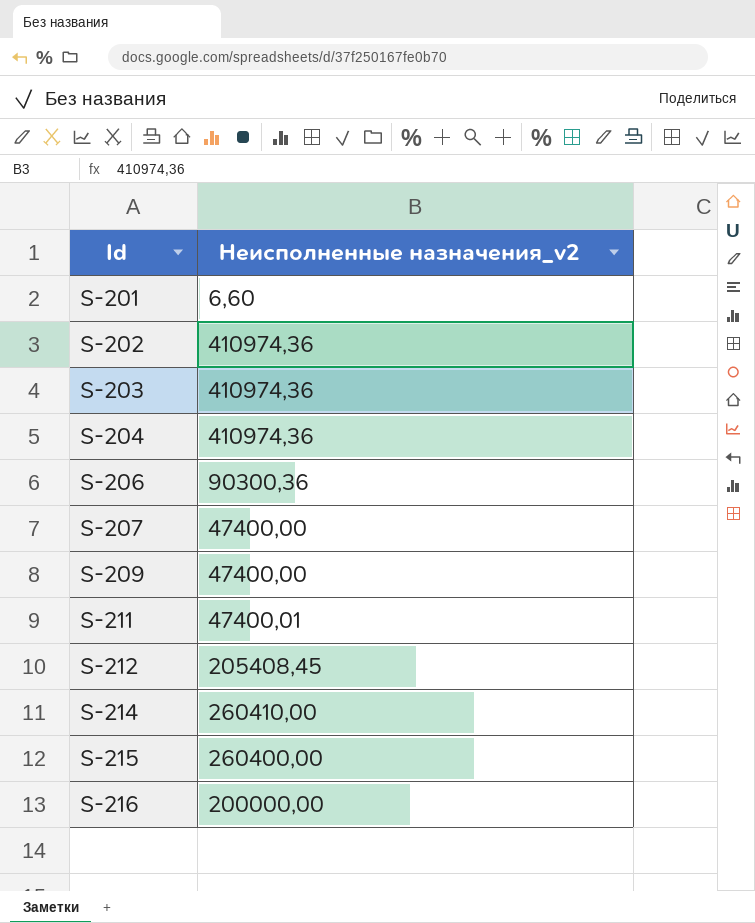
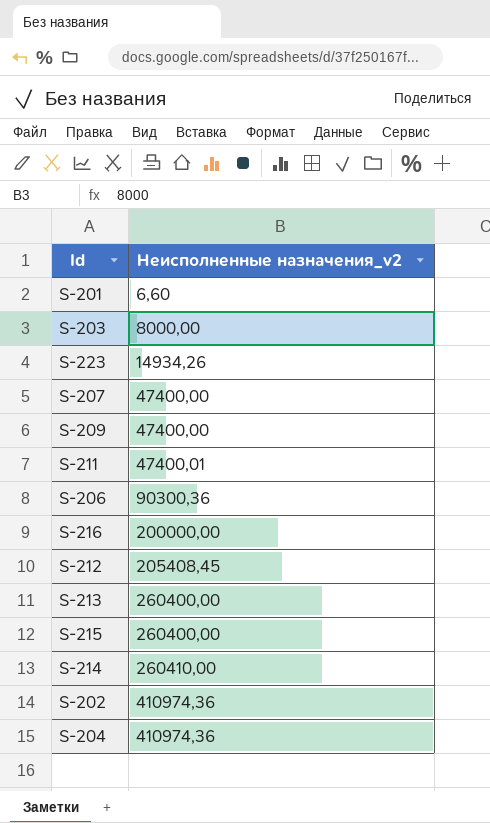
row order: Id ascending -> Неисполненные назначения_v2 ascending
S-203 | Неисполненные назначения_v2: 410974,36 -> 8000,00
row S-223: none -> 14934,26
row S-213: none -> 260400,00

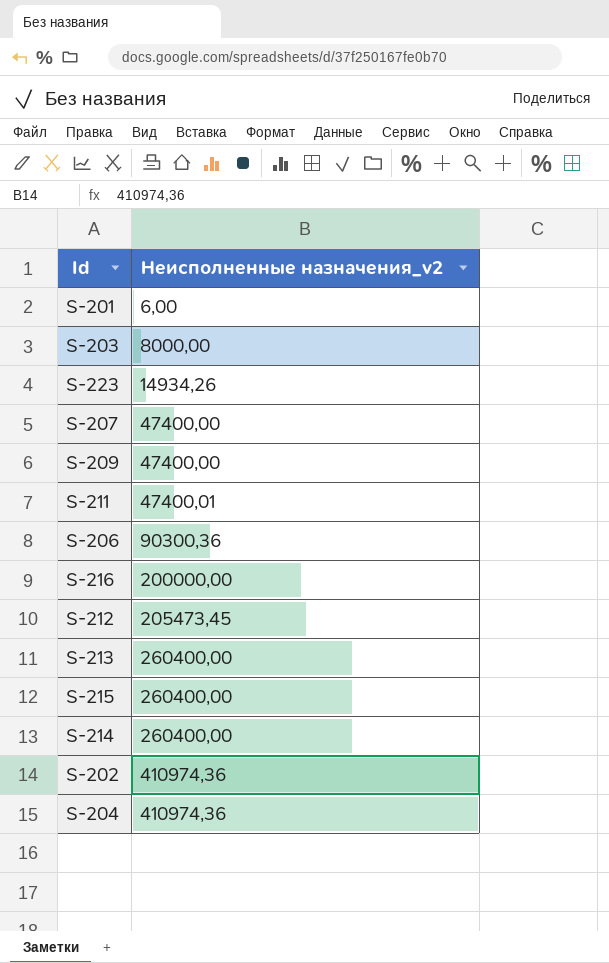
S-201 | Неисполненные назначения_v2: 6,60 -> 6,00
S-212 | Неисполненные назначения_v2: 205408,45 -> 205473,45
S-214 | Неисполненные назначения_v2: 260410,00 -> 260400,00

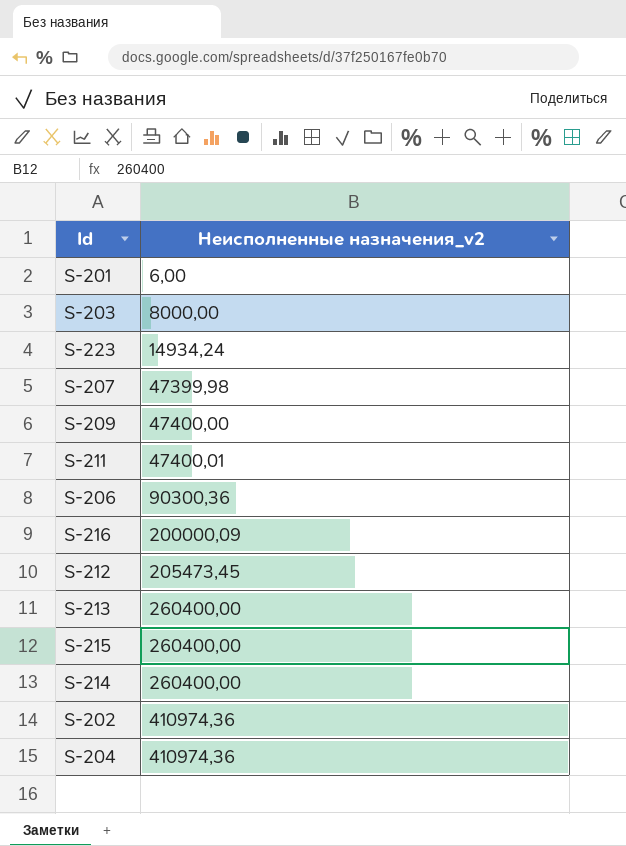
S-223 | Неисполненные назначения_v2: 14934,26 -> 14934,24
S-207 | Неисполненные назначения_v2: 47400,00 -> 47399,98
S-216 | Неисполненные назначения_v2: 200000,00 -> 200000,09

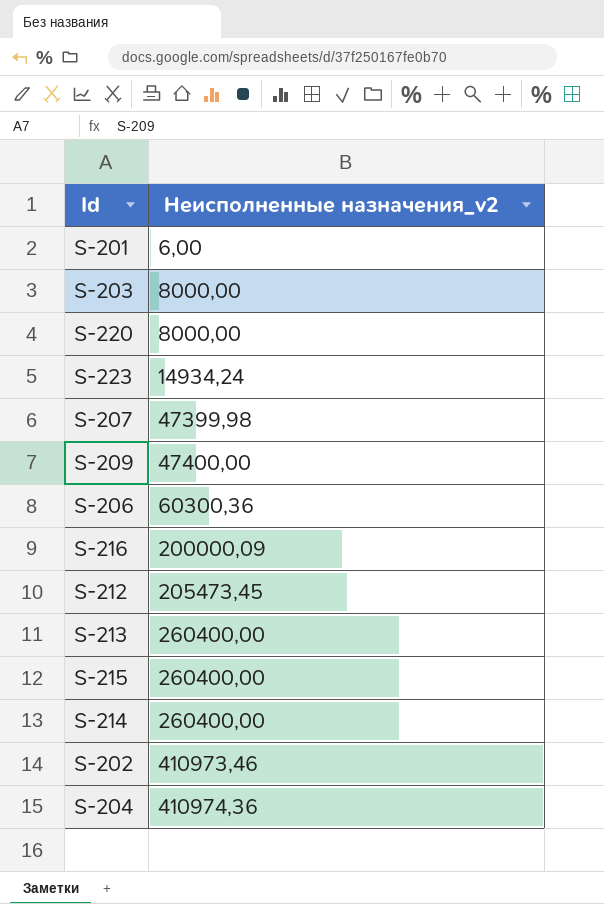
row S-211: 47400,01 -> none
row S-220: none -> 8000,00
S-206 | Неисполненные назначения_v2: 90300,36 -> 60300,36
S-202 | Неисполненные назначения_v2: 410974,36 -> 410973,46

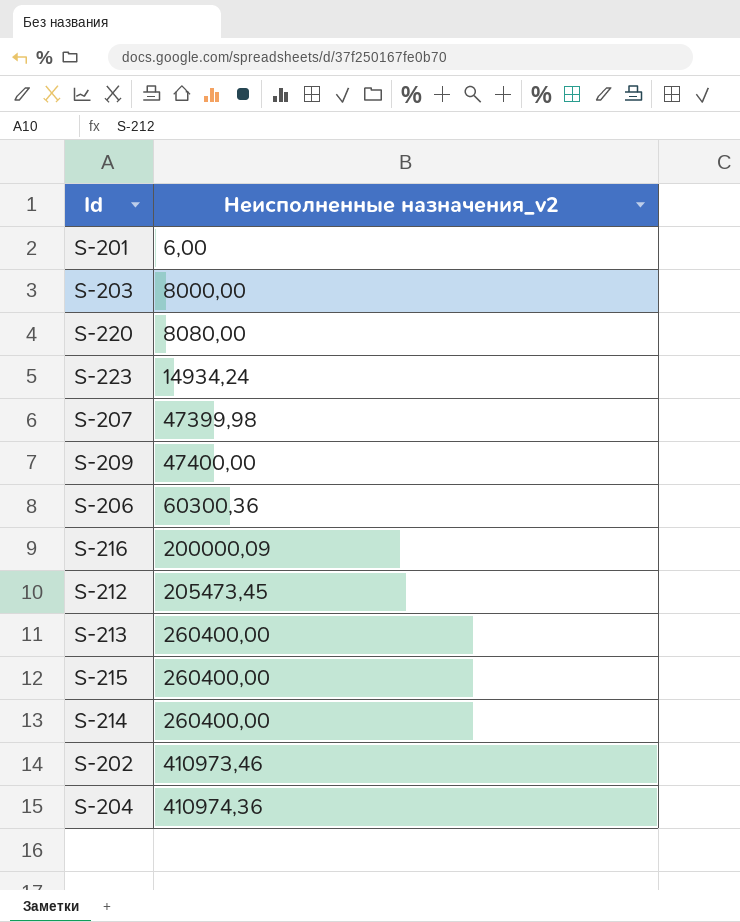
S-220 | Неисполненные назначения_v2: 8000,00 -> 8080,00

